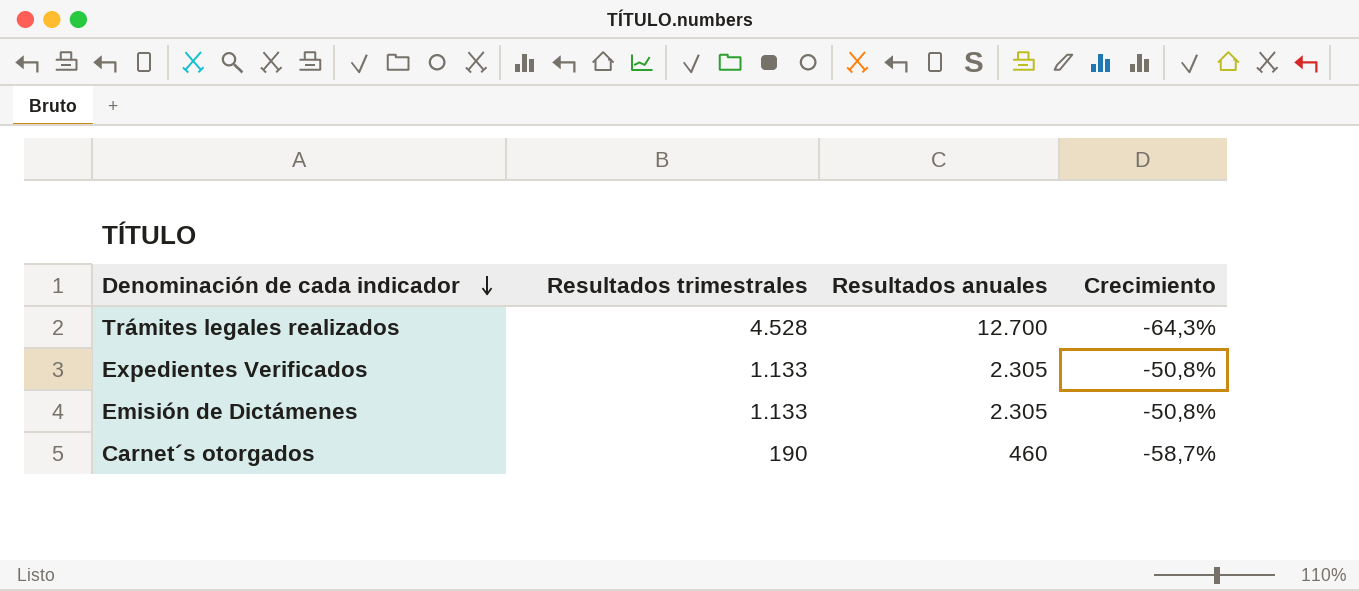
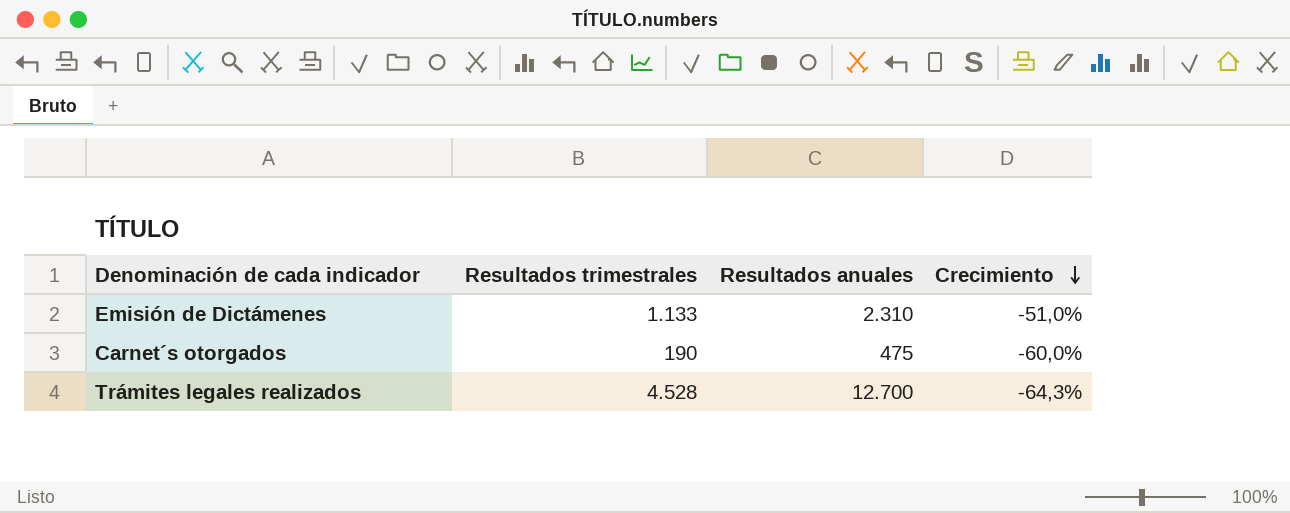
row order: Denominación de cada indicador descending -> Crecimiento descending
row Expedientes Verificados: 1.133 | 2.305 | -50,8% -> none
Emisión de Dictámenes | Resultados anuales: 2.305 -> 2.310
Emisión de Dictámenes | Crecimiento: -50,8% -> -51,0%
Carnet´s otorgados | Resultados anuales: 460 -> 475
Carnet´s otorgados | Crecimiento: -58,7% -> -60,0%

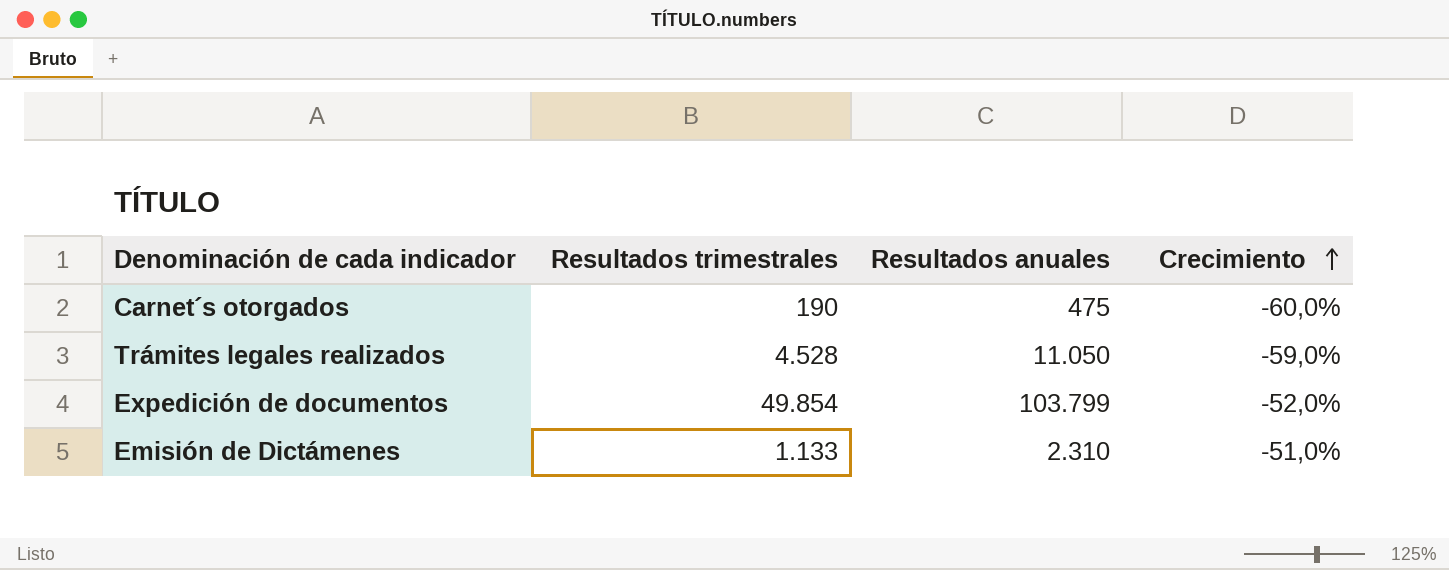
row order: Crecimiento descending -> Crecimiento ascending
Trámites legales realizados | Resultados anuales: 12.700 -> 11.050
Trámites legales realizados | Crecimiento: -64,3% -> -59,0%
row Expedición de documentos: none -> 49.854 | 103.799 | -52,0%

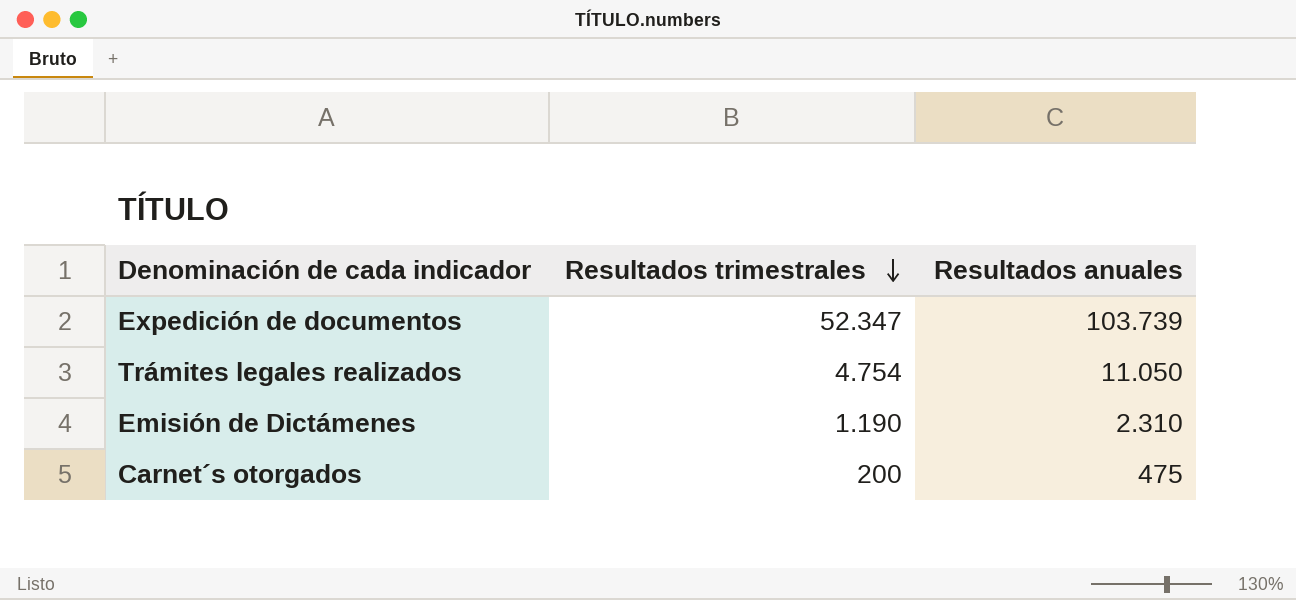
row order: Crecimiento ascending -> Resultados trimestrales descending
column Crecimiento | formula: ([Resultados trimestrales] - [Resultados anuales]) / [Resultados anuales] -> none
Expedición de documentos | Resultados trimestrales: 49.854 -> 52.347
Expedición de documentos | Resultados anuales: 103.799 -> 103.739
Trámites legales realizados | Resultados trimestrales: 4.528 -> 4.754
Emisión de Dictámenes | Resultados trimestrales: 1.133 -> 1.190
Carnet´s otorgados | Resultados trimestrales: 190 -> 200

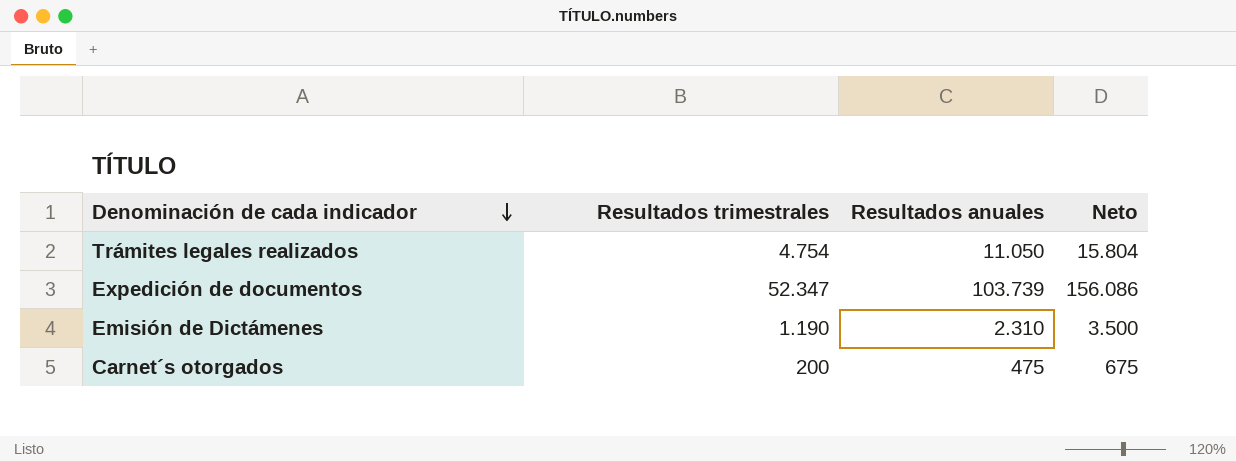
row order: Resultados trimestrales descending -> Denominación de cada indicador descending
column Neto | formula: none -> [Resultados trimestrales] + [Resultados anuales]

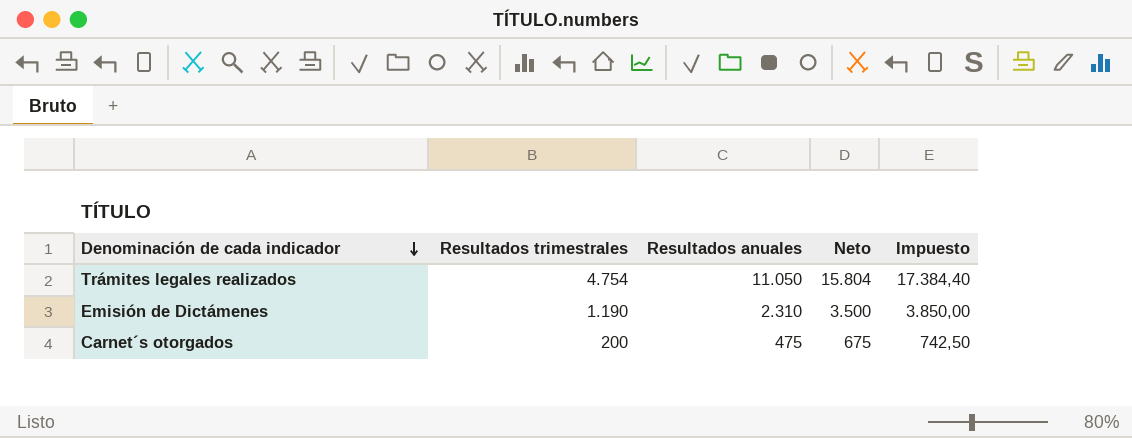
column Impuesto | formula: none -> [Neto] * 1,1
row Expedición de documentos: 52.347 | 103.739 | 156.086 -> none

